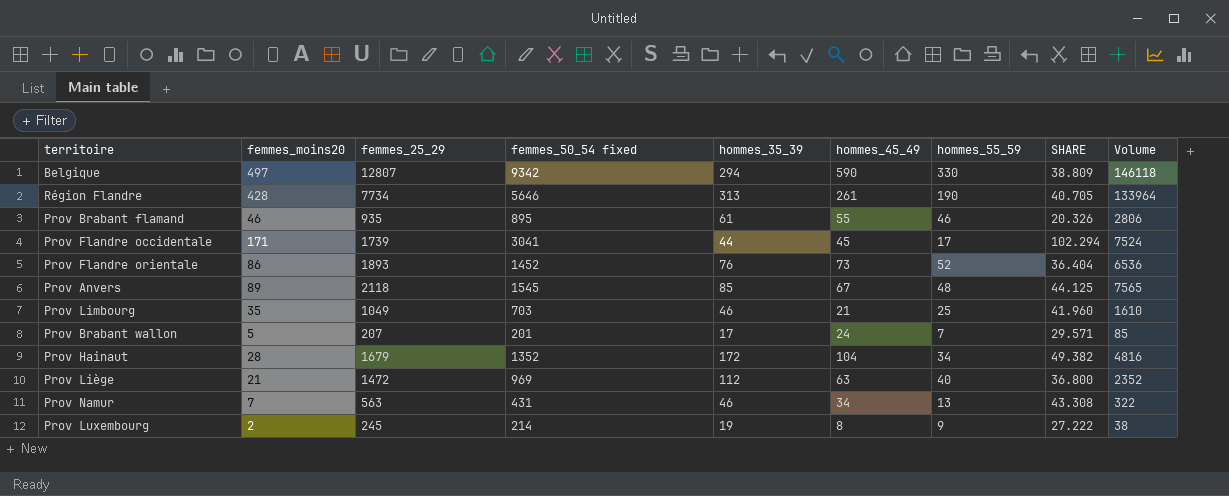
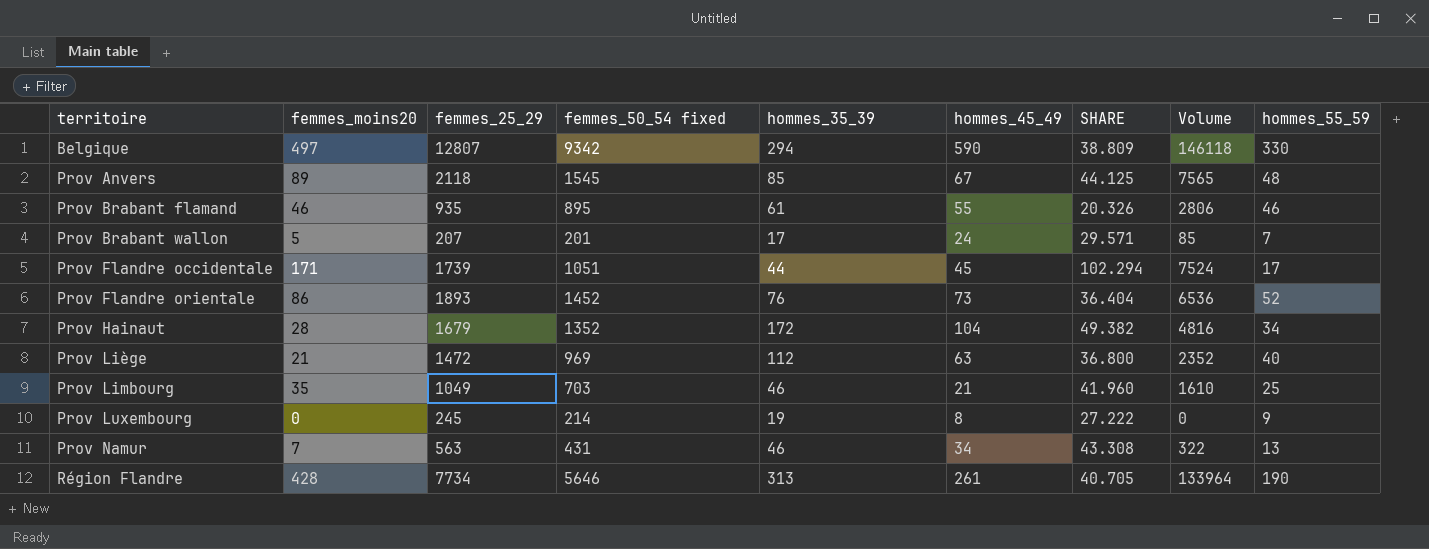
row order: none -> territoire ascending
column hommes_55_59 | position: 7 -> 9
Prov Flandre occidentale | femmes_50_54 fixed: 3041 -> 1051
Prov Luxembourg | femmes_moins20: 2 -> 0
Prov Luxembourg | Volume: 38 -> 0

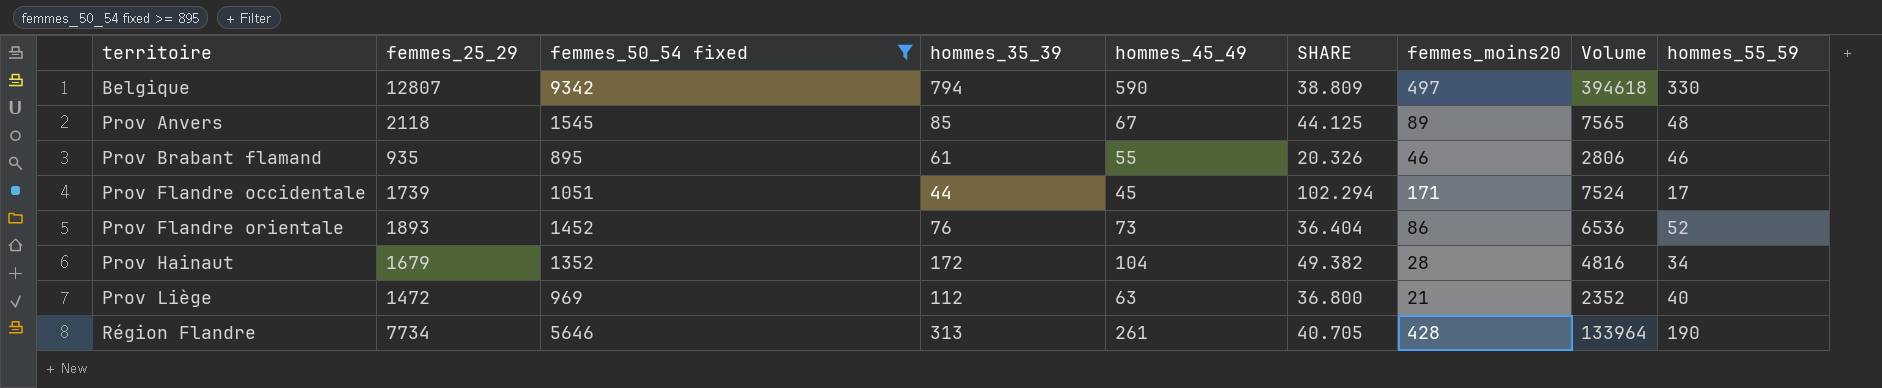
filter: none -> femmes_50_54 fixed >= 895
column femmes_moins20 | position: 2 -> 7
Belgique | hommes_35_39: 294 -> 794
Belgique | Volume: 146118 -> 394618

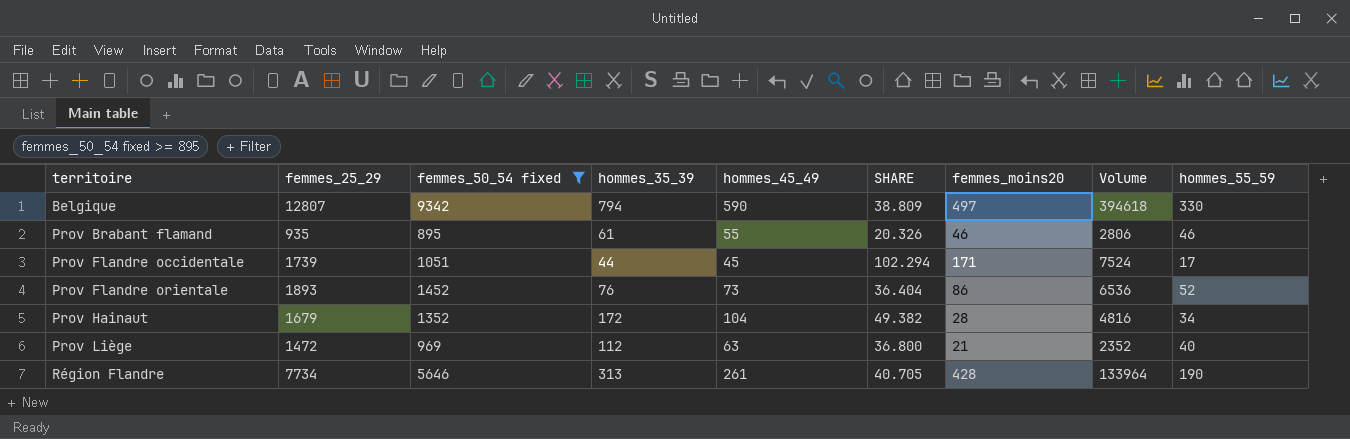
row Prov Anvers: 2118 | 1545 | 85 | 67 | 44.125 | 89 | 7565 | 48 -> none

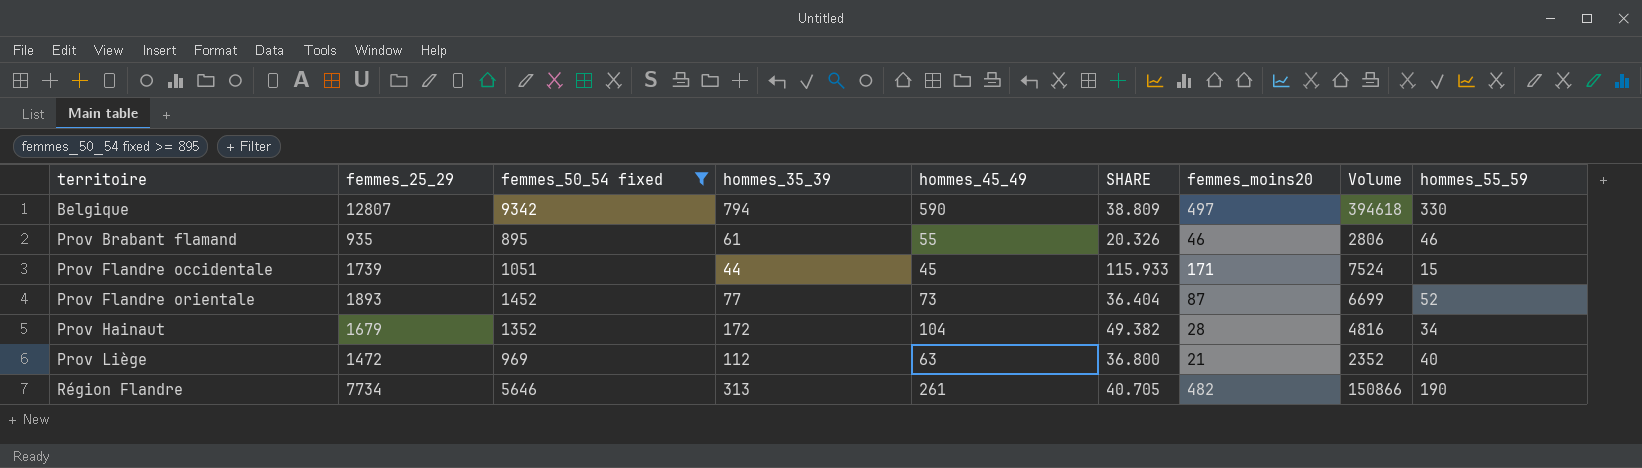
Prov Flandre occidentale | SHARE: 102.294 -> 115.933
Prov Flandre occidentale | hommes_55_59: 17 -> 15
Prov Flandre orientale | hommes_35_39: 76 -> 77
Prov Flandre orientale | femmes_moins20: 86 -> 87
Prov Flandre orientale | Volume: 6536 -> 6699
Région Flandre | femmes_moins20: 428 -> 482
Région Flandre | Volume: 133964 -> 150866

